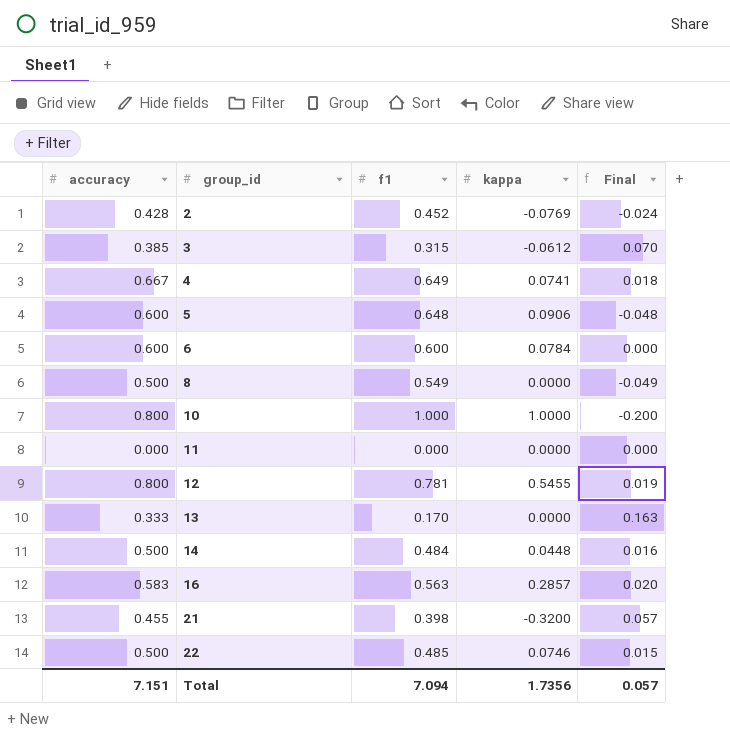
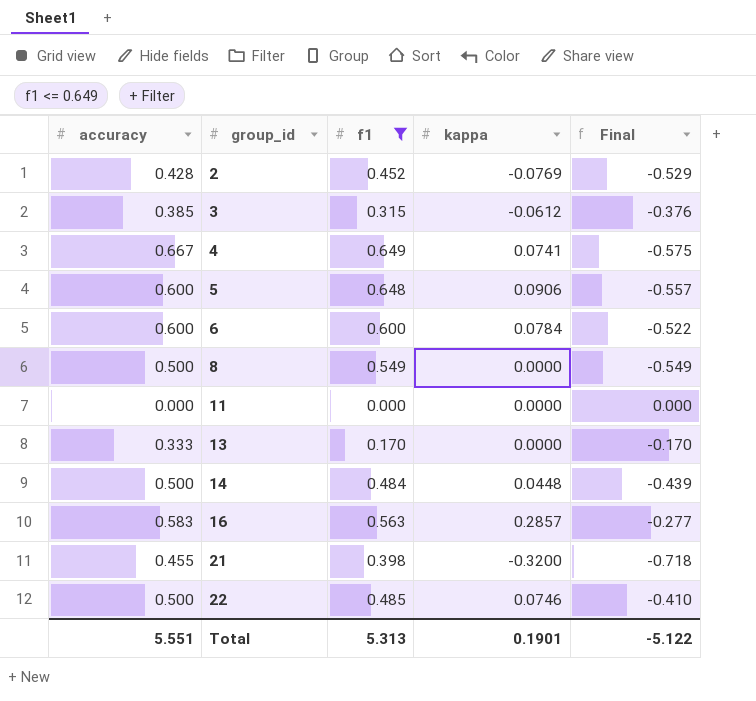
filter: none -> f1 <= 0.649
column Final | formula: [accuracy] - [f1] -> [kappa] - [f1]
Total | accuracy: 7.151 -> 5.551
Total | f1: 7.094 -> 5.313
Total | kappa: 1.7356 -> 0.1901
Total | Final: 0.057 -> -5.122

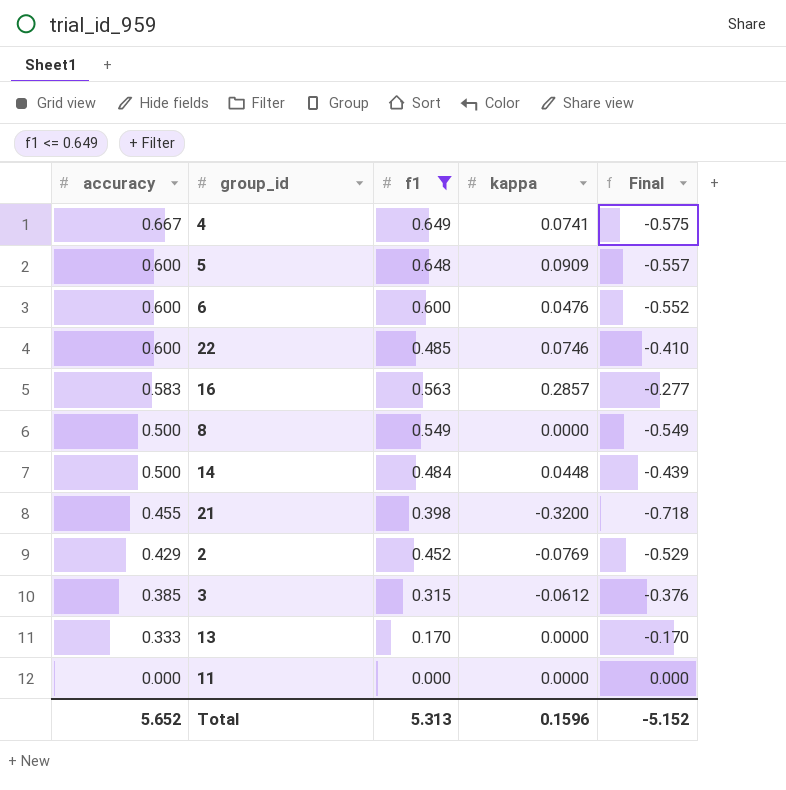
row order: group_id ascending -> accuracy descending
5 | kappa: 0.0906 -> 0.0909
6 | kappa: 0.0784 -> 0.0476
6 | Final: -0.522 -> -0.552
22 | accuracy: 0.500 -> 0.600
2 | accuracy: 0.428 -> 0.429
Total | accuracy: 5.551 -> 5.652
Total | kappa: 0.1901 -> 0.1596
Total | Final: -5.122 -> -5.152

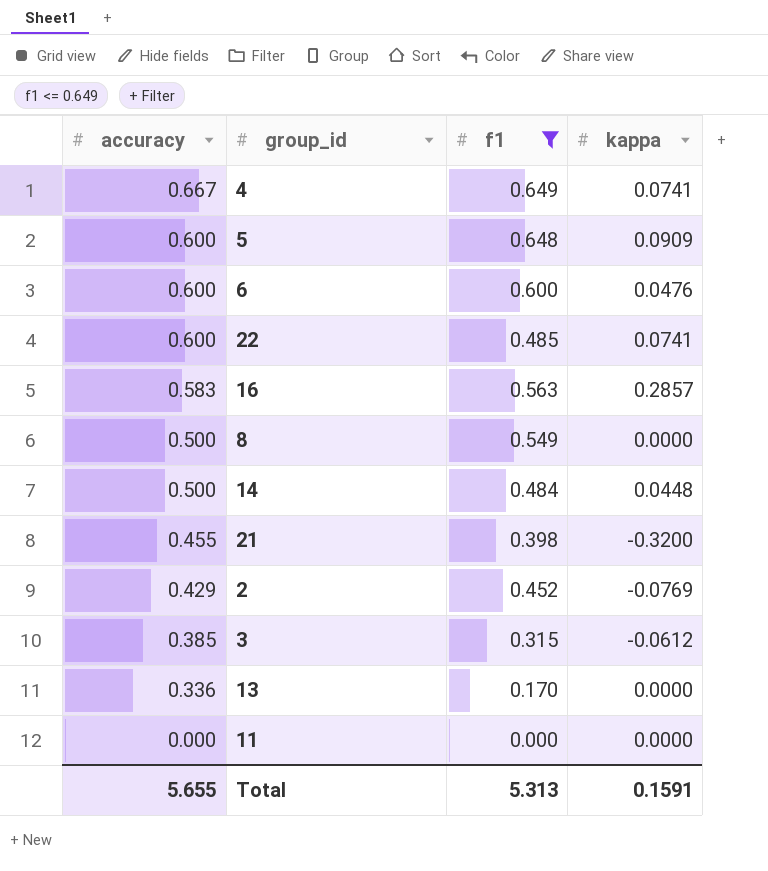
column Final | formula: [kappa] - [f1] -> none
22 | kappa: 0.0746 -> 0.0741
13 | accuracy: 0.333 -> 0.336
Total | accuracy: 5.652 -> 5.655
Total | kappa: 0.1596 -> 0.1591

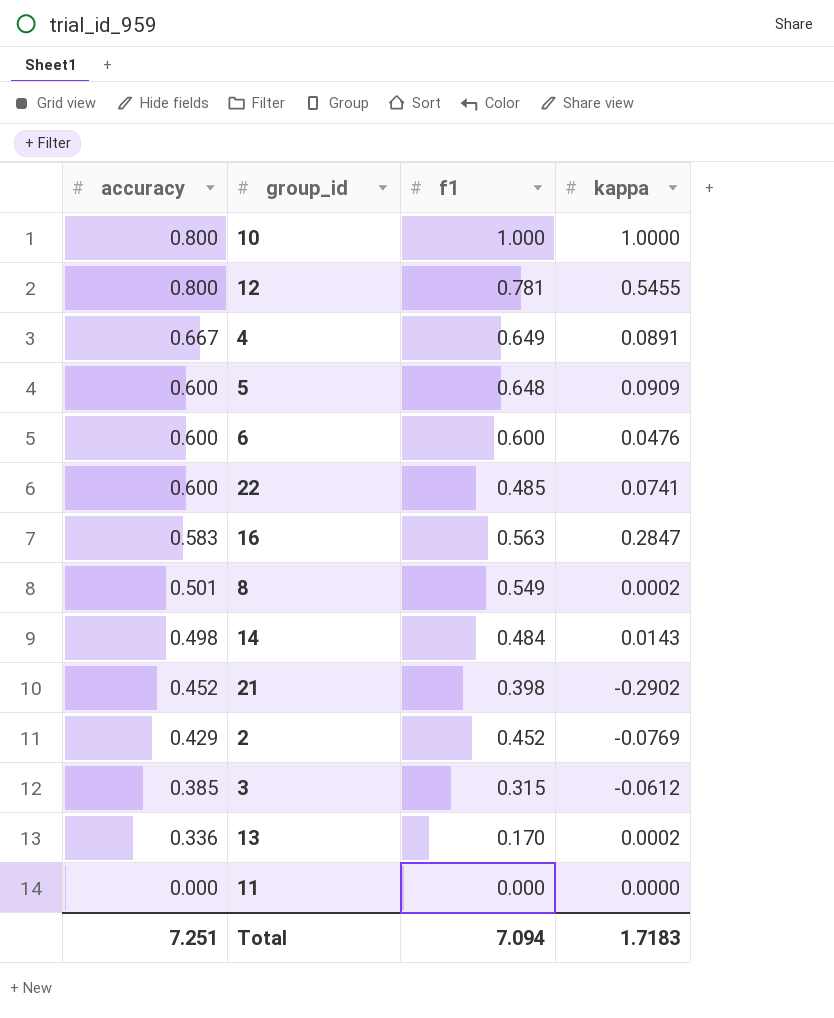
filter: f1 <= 0.649 -> none
4 | kappa: 0.0741 -> 0.0891
16 | kappa: 0.2857 -> 0.2847
8 | accuracy: 0.500 -> 0.501
8 | kappa: 0.0000 -> 0.0002
14 | accuracy: 0.500 -> 0.498
14 | kappa: 0.0448 -> 0.0143
21 | accuracy: 0.455 -> 0.452
21 | kappa: -0.3200 -> -0.2902
13 | kappa: 0.0000 -> 0.0002
Total | accuracy: 5.655 -> 7.251
Total | f1: 5.313 -> 7.094
Total | kappa: 0.1591 -> 1.7183

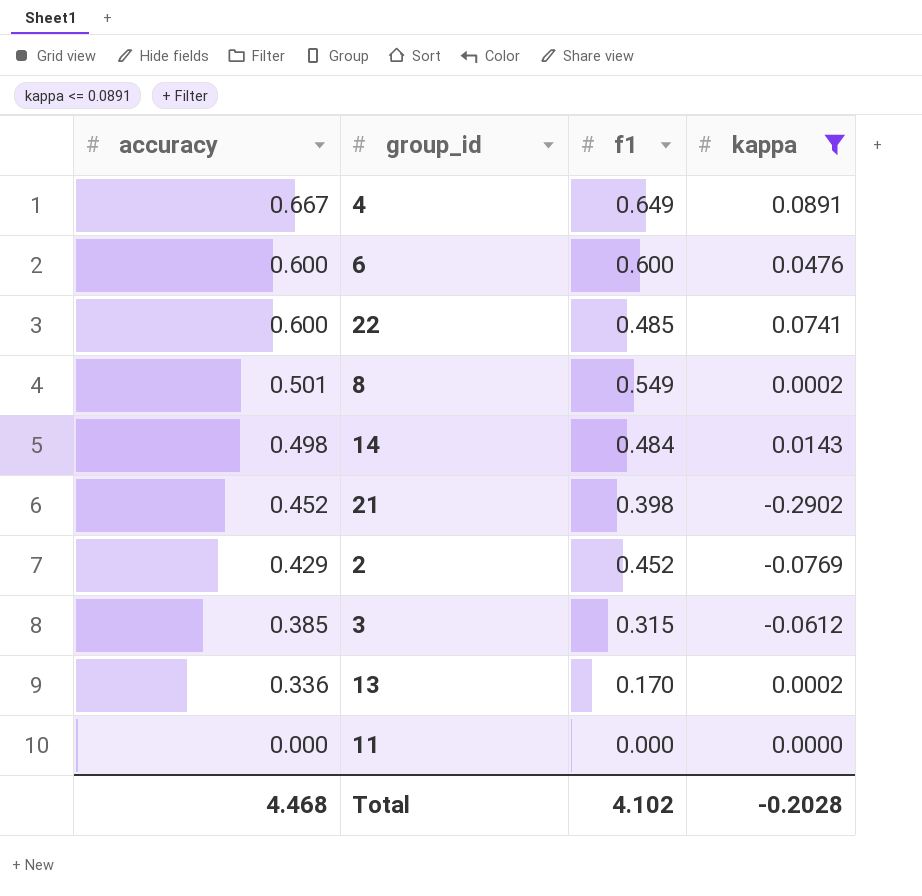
filter: none -> kappa <= 0.0891
Total | accuracy: 7.251 -> 4.468
Total | f1: 7.094 -> 4.102
Total | kappa: 1.7183 -> -0.2028

